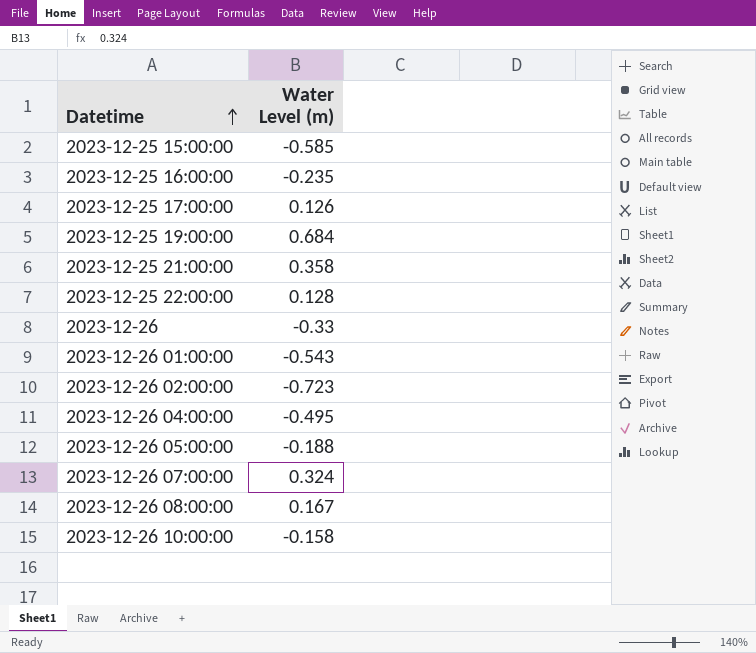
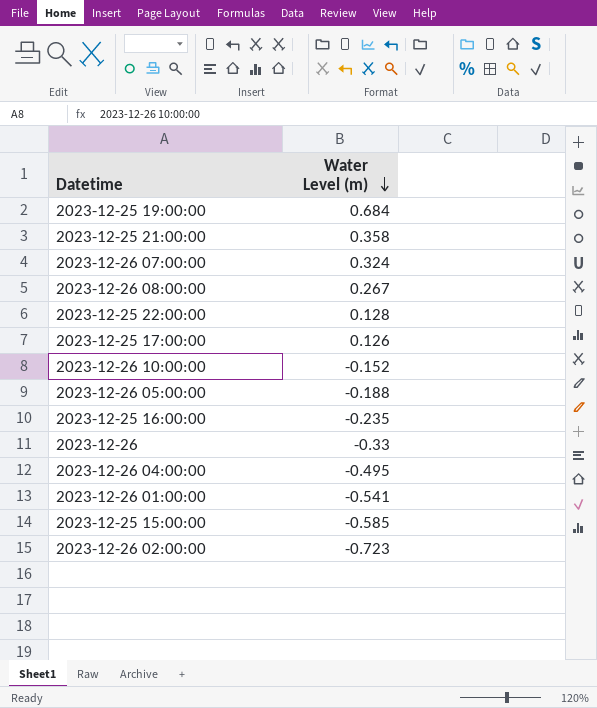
row order: Datetime ascending -> Water Level (m) descending
2023-12-26 08:00:00 | Water Level (m): 0.167 -> 0.267
2023-12-26 10:00:00 | Water Level (m): -0.158 -> -0.152
2023-12-26 01:00:00 | Water Level (m): -0.543 -> -0.541

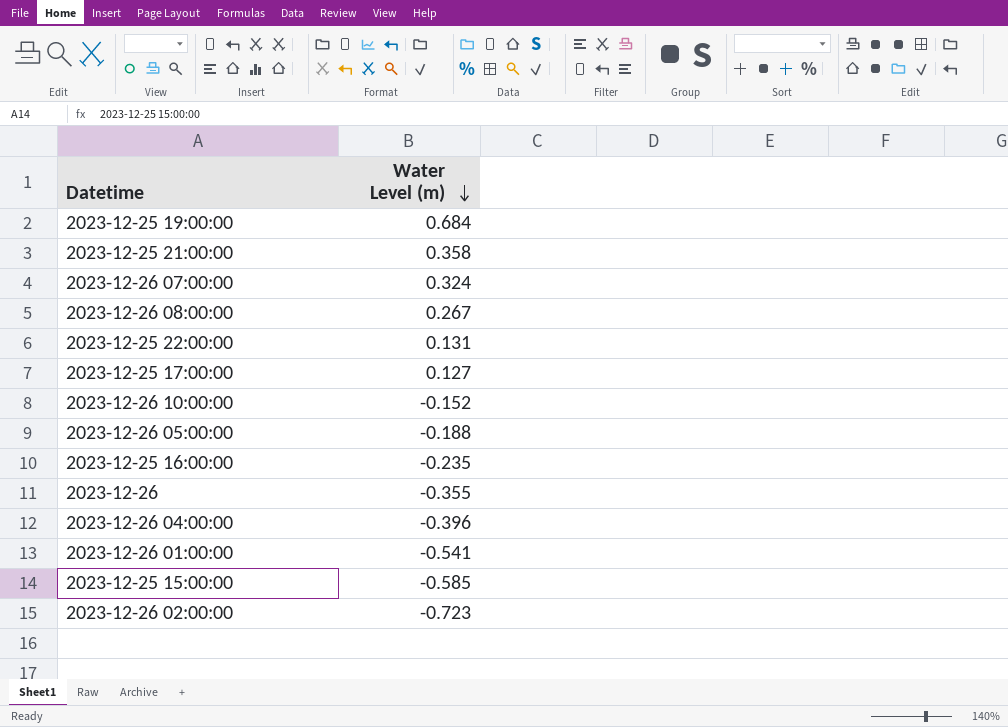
2023-12-25 22:00:00 | Water Level (m): 0.128 -> 0.131
2023-12-25 17:00:00 | Water Level (m): 0.126 -> 0.127
2023-12-26 | Water Level (m): -0.33 -> -0.355
2023-12-26 04:00:00 | Water Level (m): -0.495 -> -0.396

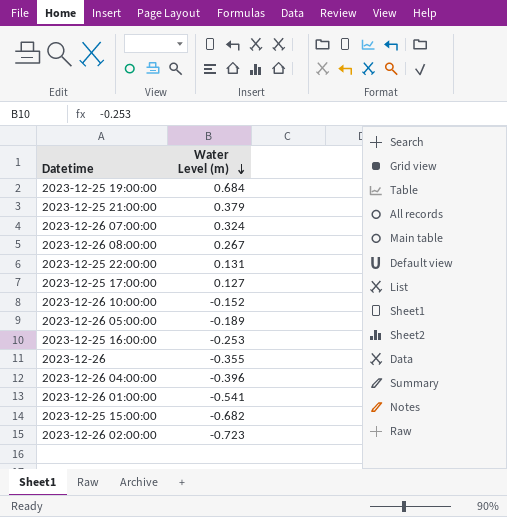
2023-12-25 21:00:00 | Water Level (m): 0.358 -> 0.379
2023-12-26 05:00:00 | Water Level (m): -0.188 -> -0.189
2023-12-25 16:00:00 | Water Level (m): -0.235 -> -0.253
2023-12-25 15:00:00 | Water Level (m): -0.585 -> -0.682

